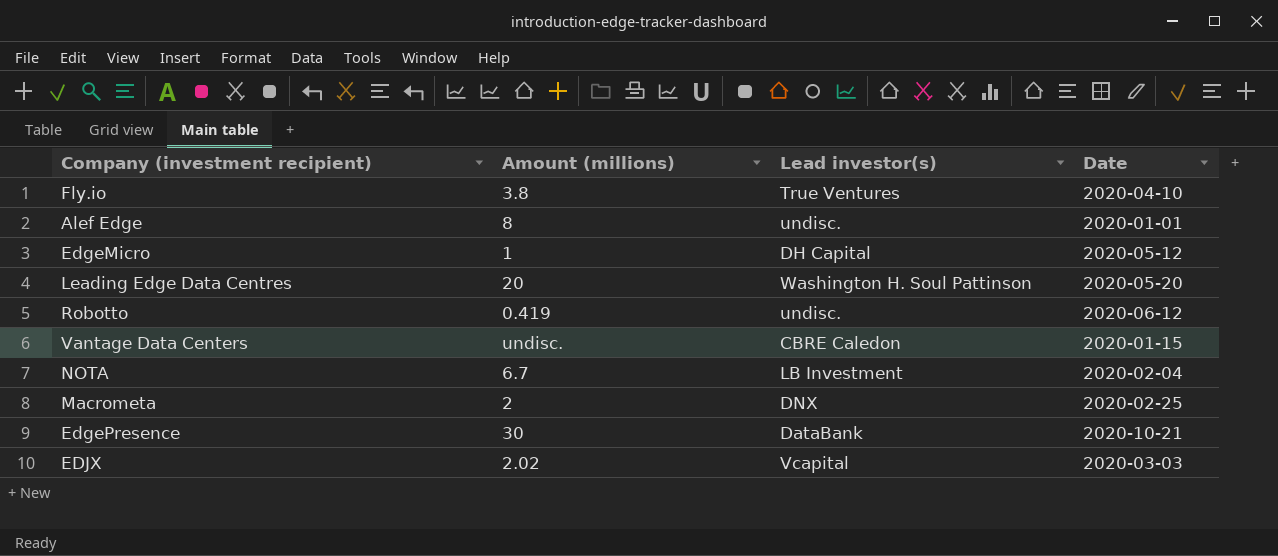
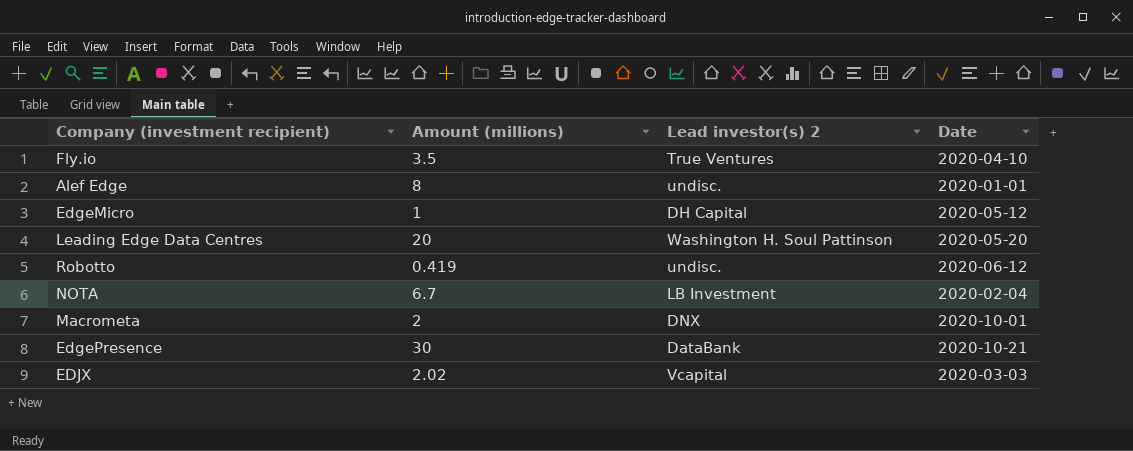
column name: Lead investor(s) -> Lead investor(s) 2
row Vantage Data Centers: undisc. | CBRE Caledon | 2020-01-15 -> none
Fly.io | Amount (millions): 3.8 -> 3.5
Macrometa | Date: 2020-02-25 -> 2020-10-01

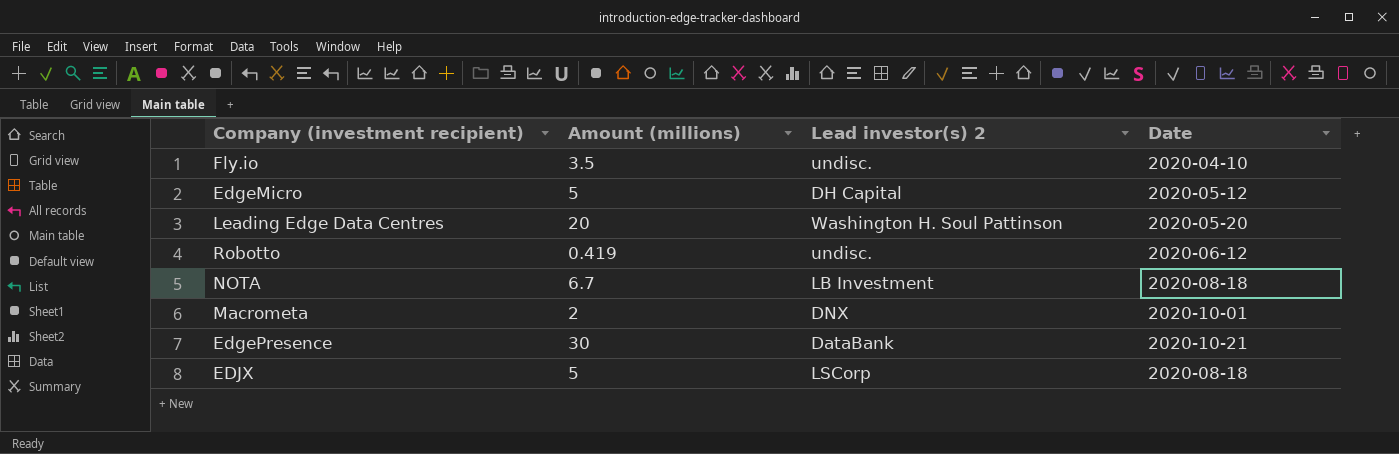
row Alef Edge: 8 | undisc. | 2020-01-01 -> none
Fly.io | Lead investor(s) 2: True Ventures -> undisc.
EdgeMicro | Amount (millions): 1 -> 5
NOTA | Date: 2020-02-04 -> 2020-08-18
EDJX | Amount (millions): 2.02 -> 5
EDJX | Lead investor(s) 2: Vcapital -> LSCorp
EDJX | Date: 2020-03-03 -> 2020-08-18

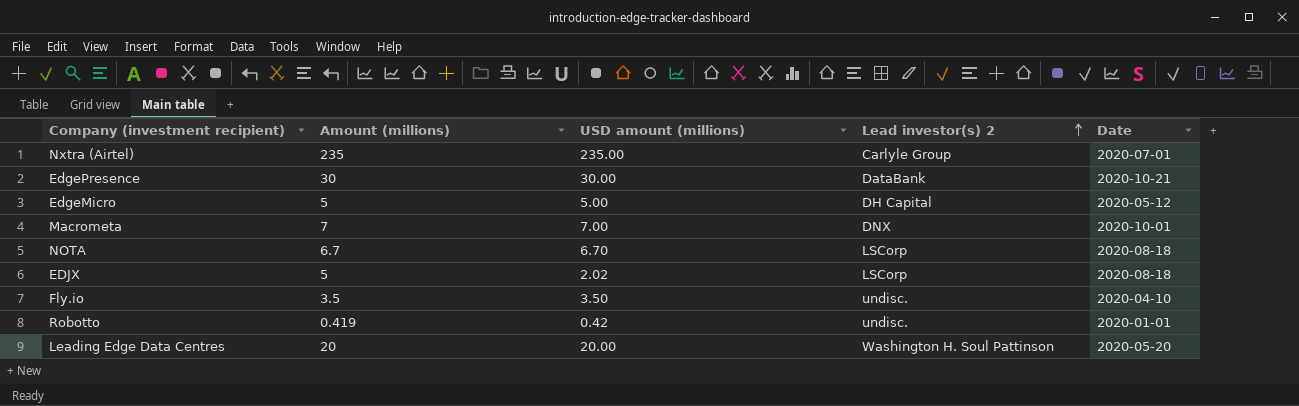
row order: none -> Lead investor(s) 2 ascending
column USD amount (millions) | position: none -> 3
row Nxtra (Airtel): none -> 235 | 235.00 | Carlyle Group | 2020-07-01
Macrometa | Amount (millions): 2 -> 7
NOTA | Lead investor(s) 2: LB Investment -> LSCorp
Robotto | Date: 2020-06-12 -> 2020-01-01

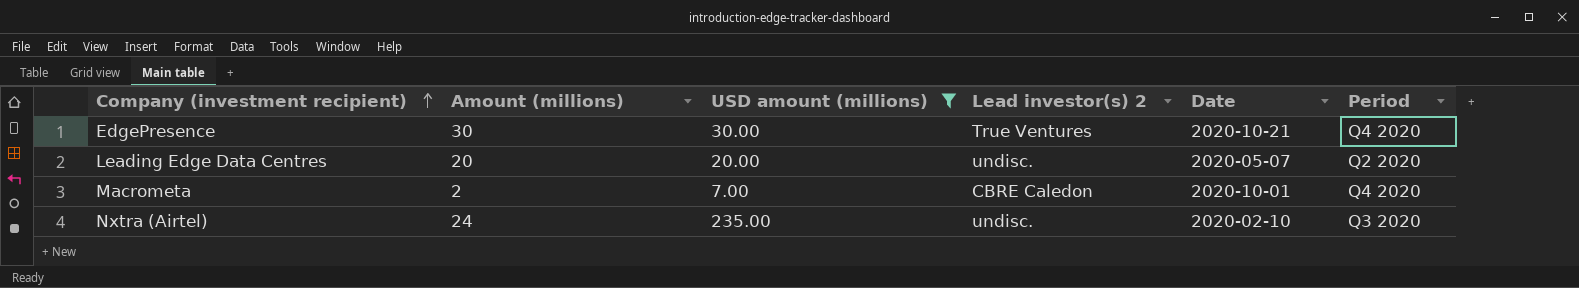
filter: none -> USD amount (millions) >= 7.00
row order: Lead investor(s) 2 ascending -> Company (investment recipient) ascending
column Period | position: none -> 6
EdgePresence | Lead investor(s) 2: DataBank -> True Ventures
Leading Edge Data Centres | Lead investor(s) 2: Washington H. Soul Pattinson -> undisc.
Leading Edge Data Centres | Date: 2020-05-20 -> 2020-05-07
Macrometa | Amount (millions): 7 -> 2
Macrometa | Lead investor(s) 2: DNX -> CBRE Caledon
Nxtra (Airtel) | Amount (millions): 235 -> 24
Nxtra (Airtel) | Lead investor(s) 2: Carlyle Group -> undisc.
Nxtra (Airtel) | Date: 2020-07-01 -> 2020-02-10

